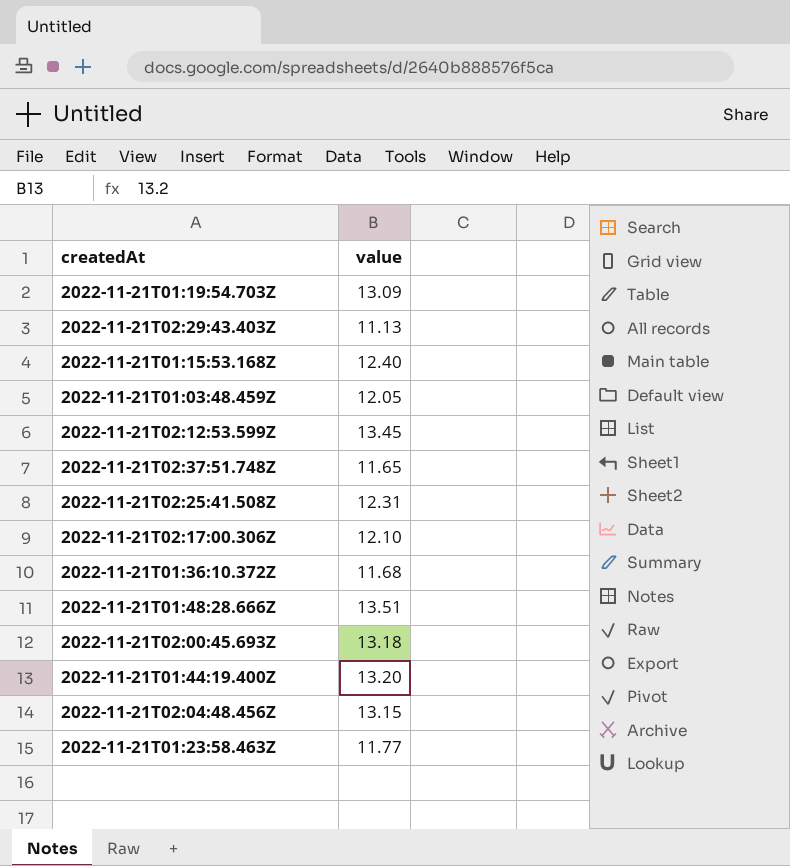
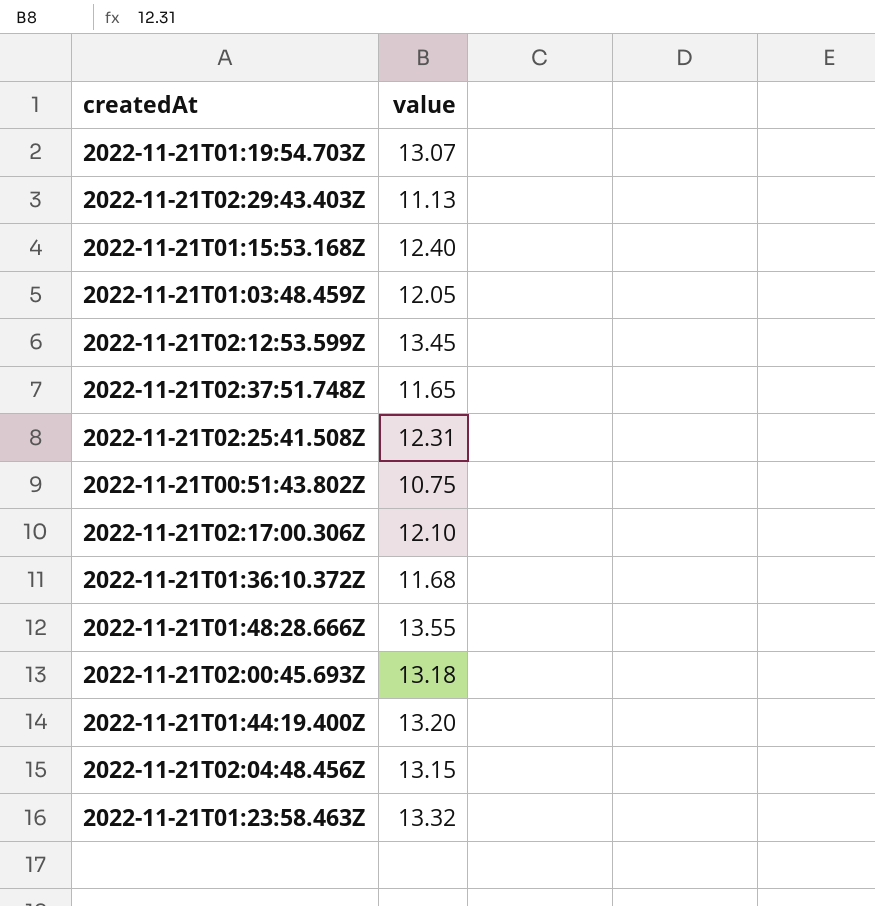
2022-11-21T01:19:54.703Z | value: 13.09 -> 13.07
row 2022-11-21T00:51:43.802Z: none -> 10.75
2022-11-21T01:48:28.666Z | value: 13.51 -> 13.55
2022-11-21T01:23:58.463Z | value: 11.77 -> 13.32

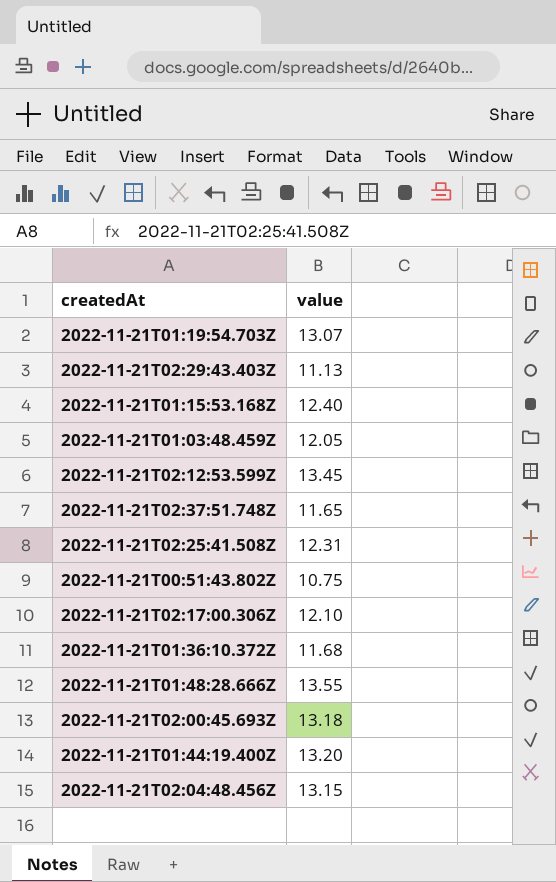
row 2022-11-21T01:23:58.463Z: 13.32 -> none

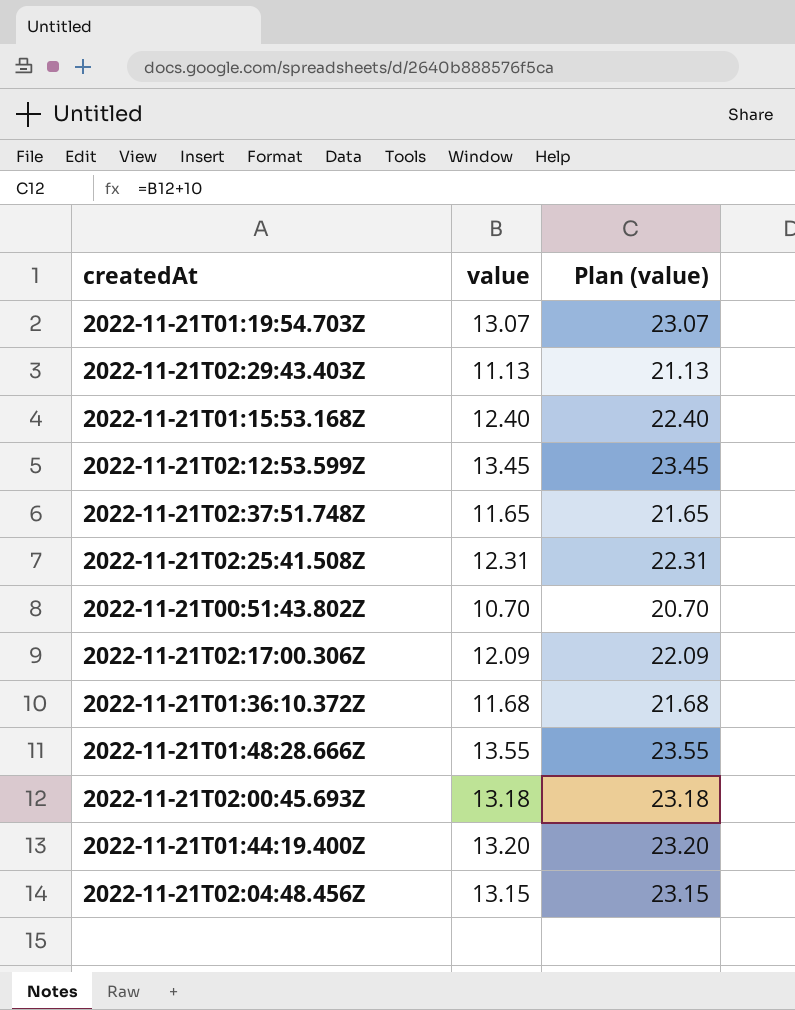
column Plan (value) | formula: none -> [value] + 10
row 2022-11-21T01:03:48.459Z: 12.05 -> none
2022-11-21T00:51:43.802Z | value: 10.75 -> 10.70
2022-11-21T02:17:00.306Z | value: 12.10 -> 12.09

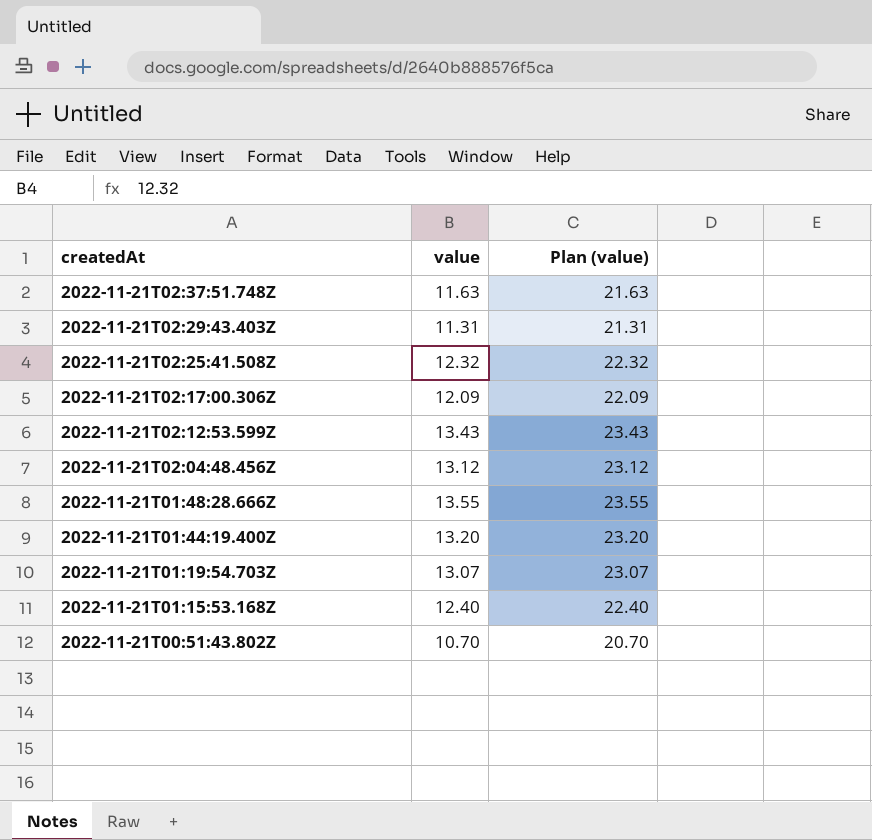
row order: none -> createdAt descending
row 2022-11-21T01:36:10.372Z: 11.68 | 21.68 -> none
row 2022-11-21T02:00:45.693Z: 13.18 | 23.18 -> none
2022-11-21T02:37:51.748Z | value: 11.65 -> 11.63
2022-11-21T02:37:51.748Z | Plan (value): 21.65 -> 21.63
2022-11-21T02:29:43.403Z | value: 11.13 -> 11.31
2022-11-21T02:29:43.403Z | Plan (value): 21.13 -> 21.31
2022-11-21T02:25:41.508Z | value: 12.31 -> 12.32
2022-11-21T02:25:41.508Z | Plan (value): 22.31 -> 22.32
2022-11-21T02:12:53.599Z | value: 13.45 -> 13.43
2022-11-21T02:12:53.599Z | Plan (value): 23.45 -> 23.43
2022-11-21T02:04:48.456Z | value: 13.15 -> 13.12
2022-11-21T02:04:48.456Z | Plan (value): 23.15 -> 23.12

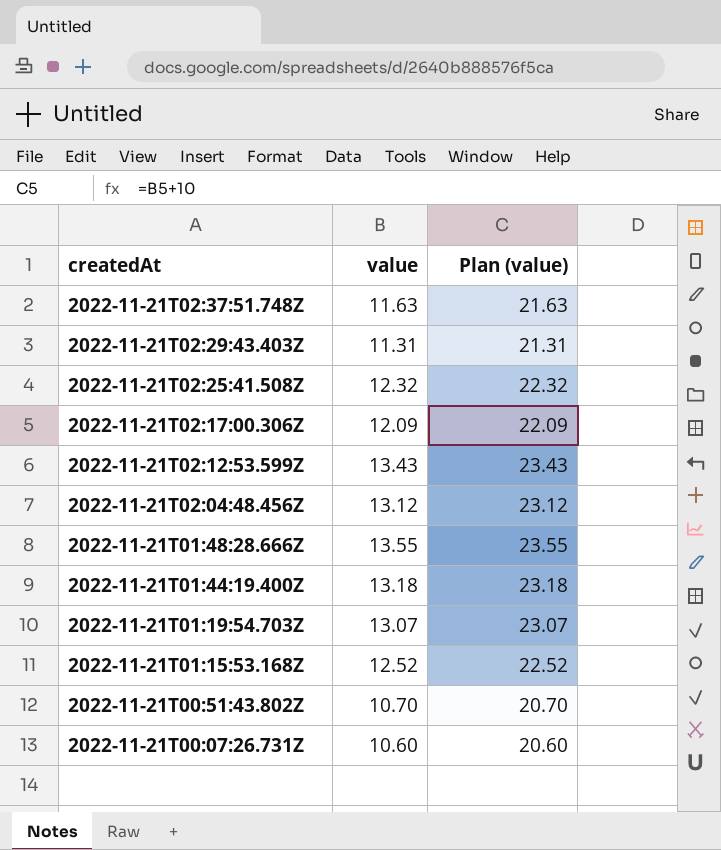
2022-11-21T01:44:19.400Z | value: 13.20 -> 13.18
2022-11-21T01:44:19.400Z | Plan (value): 23.20 -> 23.18
2022-11-21T01:15:53.168Z | value: 12.40 -> 12.52
2022-11-21T01:15:53.168Z | Plan (value): 22.40 -> 22.52
row 2022-11-21T00:07:26.731Z: none -> 10.60 | 20.60

